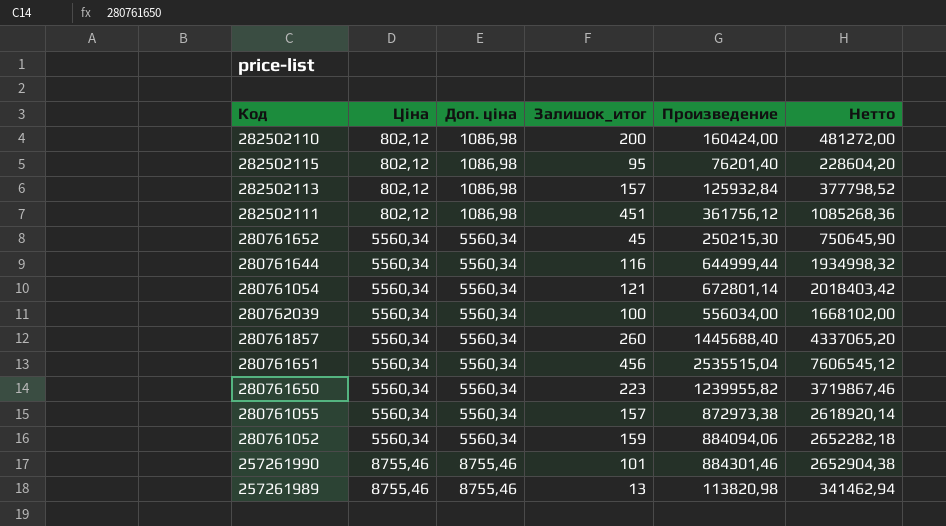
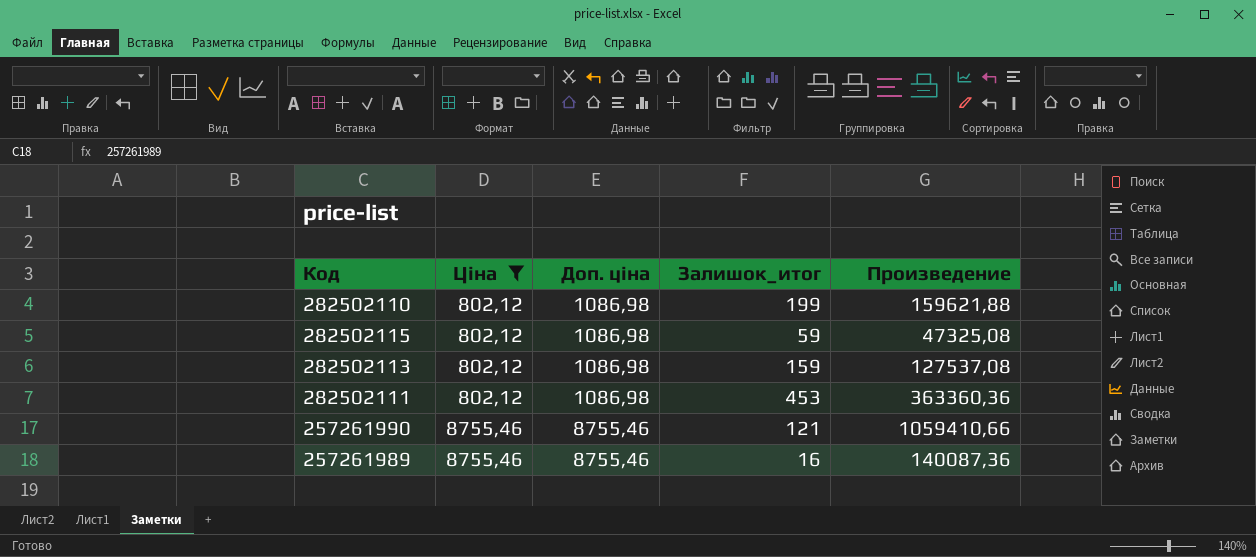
filter: none -> Ціна != 5560,34
column Нетто | formula: [Произведение] * 3 -> none
282502110 | Залишок_итог: 200 -> 199
282502110 | Произведение: 160424,00 -> 159621,88
282502115 | Залишок_итог: 95 -> 59
282502115 | Произведение: 76201,40 -> 47325,08
282502113 | Залишок_итог: 157 -> 159
282502113 | Произведение: 125932,84 -> 127537,08
282502111 | Залишок_итог: 451 -> 453
282502111 | Произведение: 361756,12 -> 363360,36
257261990 | Залишок_итог: 101 -> 121
257261990 | Произведение: 884301,46 -> 1059410,66
257261989 | Залишок_итог: 13 -> 16
257261989 | Произведение: 113820,98 -> 140087,36

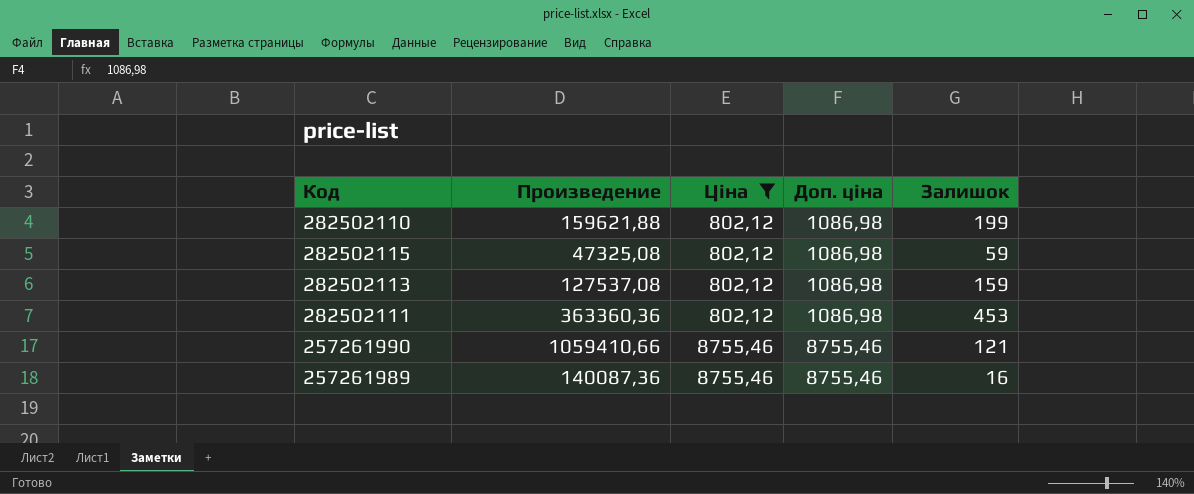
column Произведение | position: 5 -> 2
column name: Залишок_итог -> Залишок

